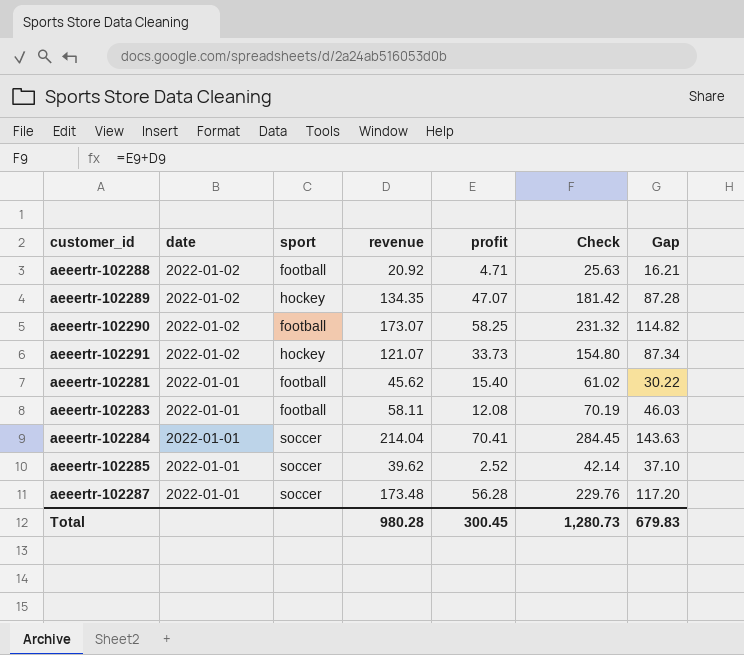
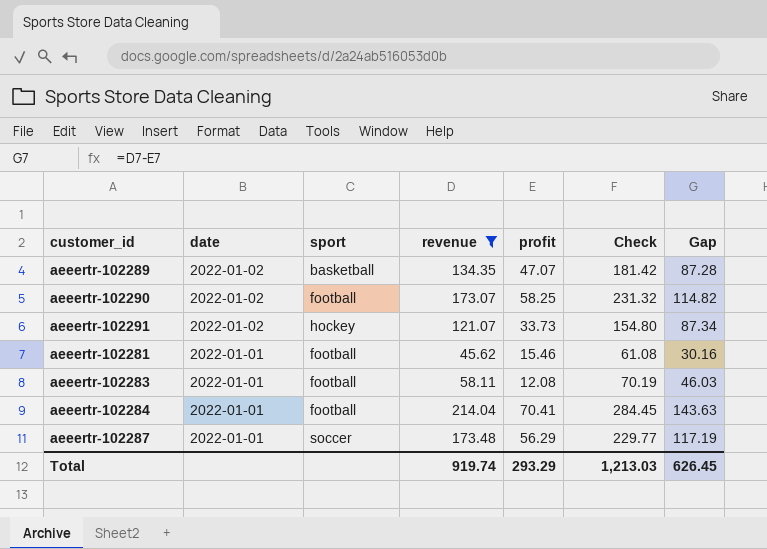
filter: none -> revenue >= 45.62
aeeertr-102289 | sport: hockey -> basketball
aeeertr-102281 | profit: 15.40 -> 15.46
aeeertr-102281 | Check: 61.02 -> 61.08
aeeertr-102281 | Gap: 30.22 -> 30.16
aeeertr-102284 | sport: soccer -> football
aeeertr-102287 | profit: 56.28 -> 56.29
aeeertr-102287 | Check: 229.76 -> 229.77
aeeertr-102287 | Gap: 117.20 -> 117.19
Total | revenue: 980.28 -> 919.74
Total | profit: 300.45 -> 293.29
Total | Check: 1,280.73 -> 1,213.03
Total | Gap: 679.83 -> 626.45

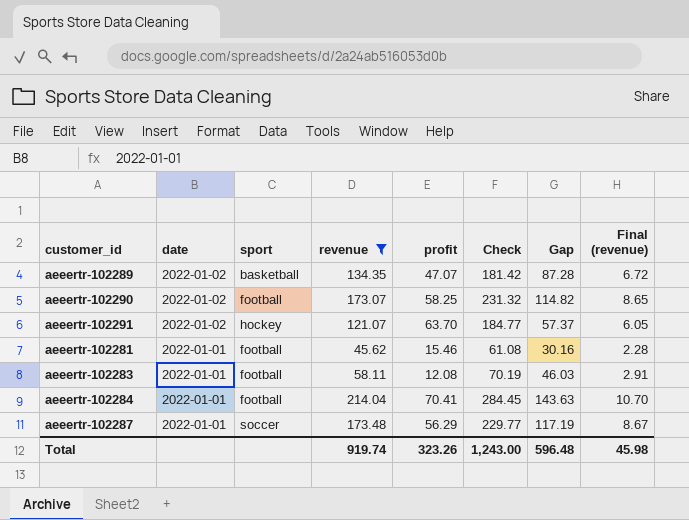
column Final (revenue) | formula: none -> [revenue] * 0.05
aeeertr-102291 | profit: 33.73 -> 63.70
aeeertr-102291 | Check: 154.80 -> 184.77
aeeertr-102291 | Gap: 87.34 -> 57.37
Total | profit: 293.29 -> 323.26
Total | Check: 1,213.03 -> 1,243.00
Total | Gap: 626.45 -> 596.48

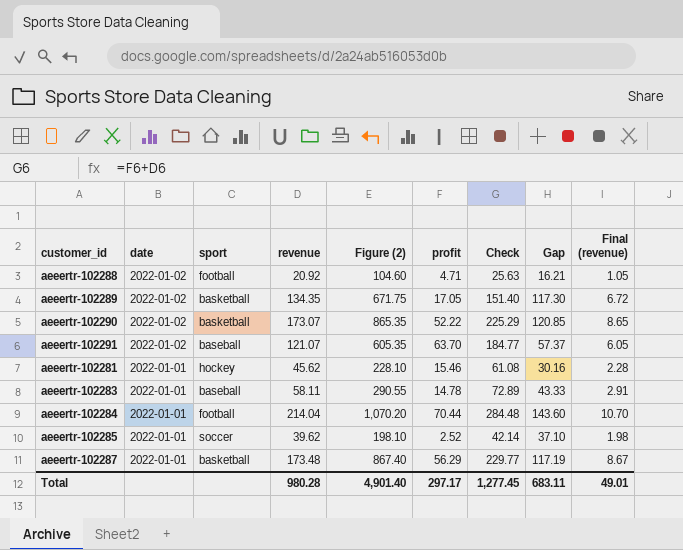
filter: revenue >= 45.62 -> none
column Figure (2) | formula: none -> [revenue] * 5
aeeertr-102289 | profit: 47.07 -> 17.05
aeeertr-102289 | Check: 181.42 -> 151.40
aeeertr-102289 | Gap: 87.28 -> 117.30
aeeertr-102290 | sport: football -> basketball
aeeertr-102290 | profit: 58.25 -> 52.22
aeeertr-102290 | Check: 231.32 -> 225.29
aeeertr-102290 | Gap: 114.82 -> 120.85
aeeertr-102291 | sport: hockey -> baseball
aeeertr-102281 | sport: football -> hockey
aeeertr-102283 | sport: football -> baseball
aeeertr-102283 | profit: 12.08 -> 14.78
aeeertr-102283 | Check: 70.19 -> 72.89
aeeertr-102283 | Gap: 46.03 -> 43.33
aeeertr-102284 | profit: 70.41 -> 70.44
aeeertr-102284 | Check: 284.45 -> 284.48
aeeertr-102284 | Gap: 143.63 -> 143.60
aeeertr-102287 | sport: soccer -> basketball
Total | revenue: 919.74 -> 980.28
Total | profit: 323.26 -> 297.17
Total | Check: 1,243.00 -> 1,277.45
Total | Gap: 596.48 -> 683.11
Total | Final (revenue): 45.98 -> 49.01

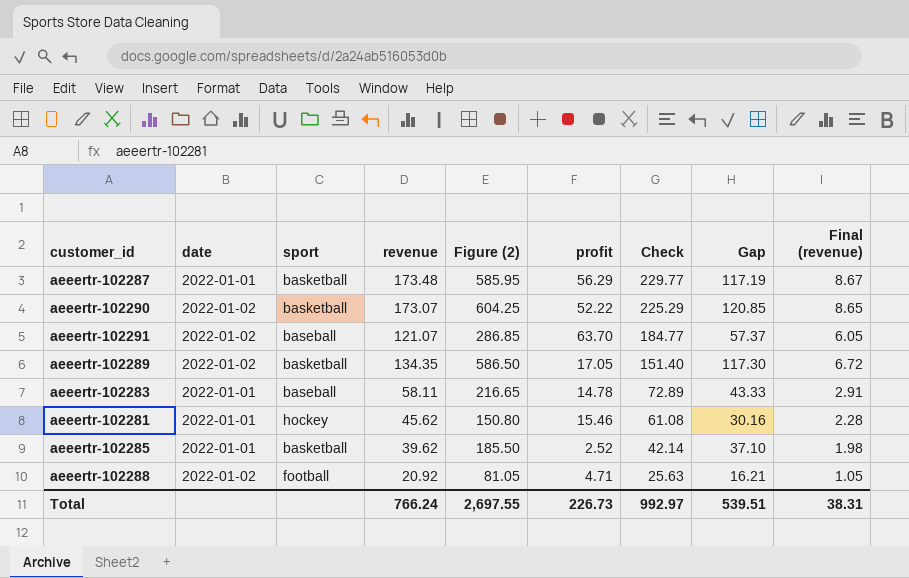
row order: date descending -> Check descending
column Figure (2) | formula: [revenue] * 5 -> [Gap] * 5
row aeeertr-102284: 2022-01-01 | football | 214.04 | 1,070.20 | 70.44 | 284.48 | 143.60 | 10.70 -> none
aeeertr-102285 | sport: soccer -> basketball
Total | revenue: 980.28 -> 766.24
Total | Figure (2): 4,901.40 -> 2,697.55
Total | profit: 297.17 -> 226.73
Total | Check: 1,277.45 -> 992.97
Total | Gap: 683.11 -> 539.51
Total | Final (revenue): 49.01 -> 38.31

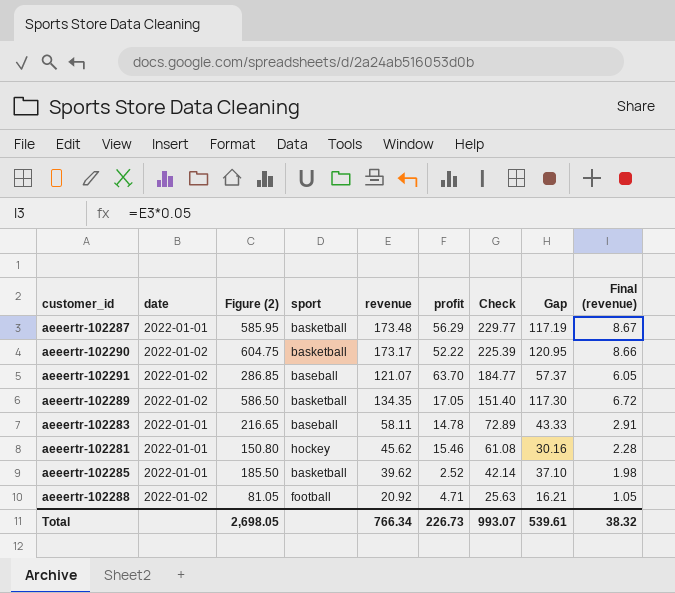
column Figure (2) | position: 5 -> 3
aeeertr-102290 | Figure (2): 604.25 -> 604.75
aeeertr-102290 | revenue: 173.07 -> 173.17
aeeertr-102290 | Check: 225.29 -> 225.39
aeeertr-102290 | Gap: 120.85 -> 120.95
aeeertr-102290 | Final (revenue): 8.65 -> 8.66
Total | Figure (2): 2,697.55 -> 2,698.05
Total | revenue: 766.24 -> 766.34
Total | Check: 992.97 -> 993.07
Total | Gap: 539.51 -> 539.61
Total | Final (revenue): 38.31 -> 38.32

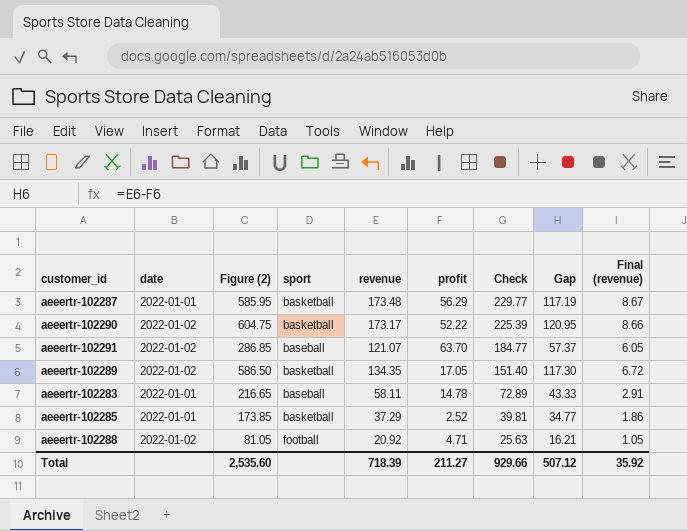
row aeeertr-102281: 2022-01-01 | 150.80 | hockey | 45.62 | 15.46 | 61.08 | 30.16 | 2.28 -> none
aeeertr-102285 | Figure (2): 185.50 -> 173.85
aeeertr-102285 | revenue: 39.62 -> 37.29
aeeertr-102285 | Check: 42.14 -> 39.81
aeeertr-102285 | Gap: 37.10 -> 34.77
aeeertr-102285 | Final (revenue): 1.98 -> 1.86
Total | Figure (2): 2,698.05 -> 2,535.60
Total | revenue: 766.34 -> 718.39
Total | profit: 226.73 -> 211.27
Total | Check: 993.07 -> 929.66
Total | Gap: 539.61 -> 507.12
Total | Final (revenue): 38.32 -> 35.92

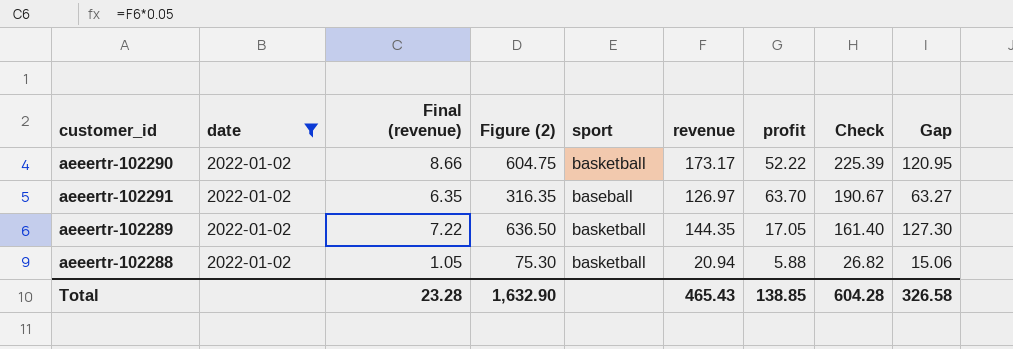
filter: none -> date = 2022-01-02
column Final (revenue) | position: 9 -> 3
aeeertr-102291 | Final (revenue): 6.05 -> 6.35
aeeertr-102291 | Figure (2): 286.85 -> 316.35
aeeertr-102291 | revenue: 121.07 -> 126.97
aeeertr-102291 | Check: 184.77 -> 190.67
aeeertr-102291 | Gap: 57.37 -> 63.27
aeeertr-102289 | Final (revenue): 6.72 -> 7.22
aeeertr-102289 | Figure (2): 586.50 -> 636.50
aeeertr-102289 | revenue: 134.35 -> 144.35
aeeertr-102289 | Check: 151.40 -> 161.40
aeeertr-102289 | Gap: 117.30 -> 127.30
aeeertr-102288 | Figure (2): 81.05 -> 75.30
aeeertr-102288 | sport: football -> basketball
aeeertr-102288 | revenue: 20.92 -> 20.94
aeeertr-102288 | profit: 4.71 -> 5.88
aeeertr-102288 | Check: 25.63 -> 26.82
aeeertr-102288 | Gap: 16.21 -> 15.06
Total | Final (revenue): 35.92 -> 23.28
Total | Figure (2): 2,535.60 -> 1,632.90
Total | revenue: 718.39 -> 465.43
Total | profit: 211.27 -> 138.85
Total | Check: 929.66 -> 604.28
Total | Gap: 507.12 -> 326.58

